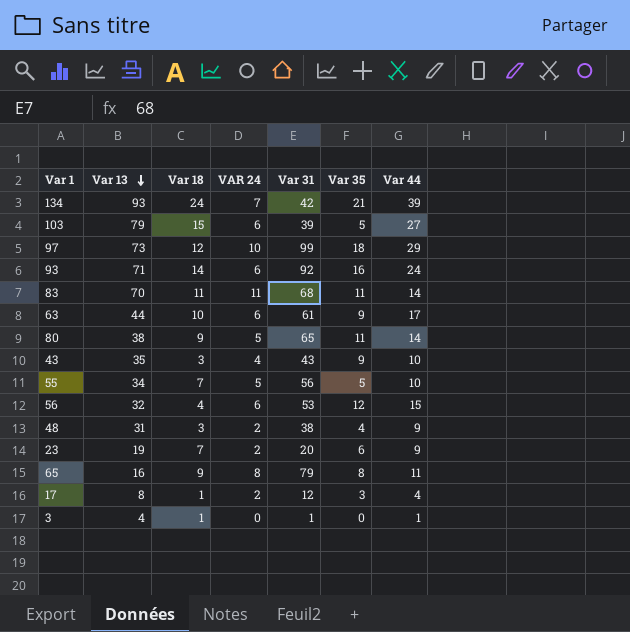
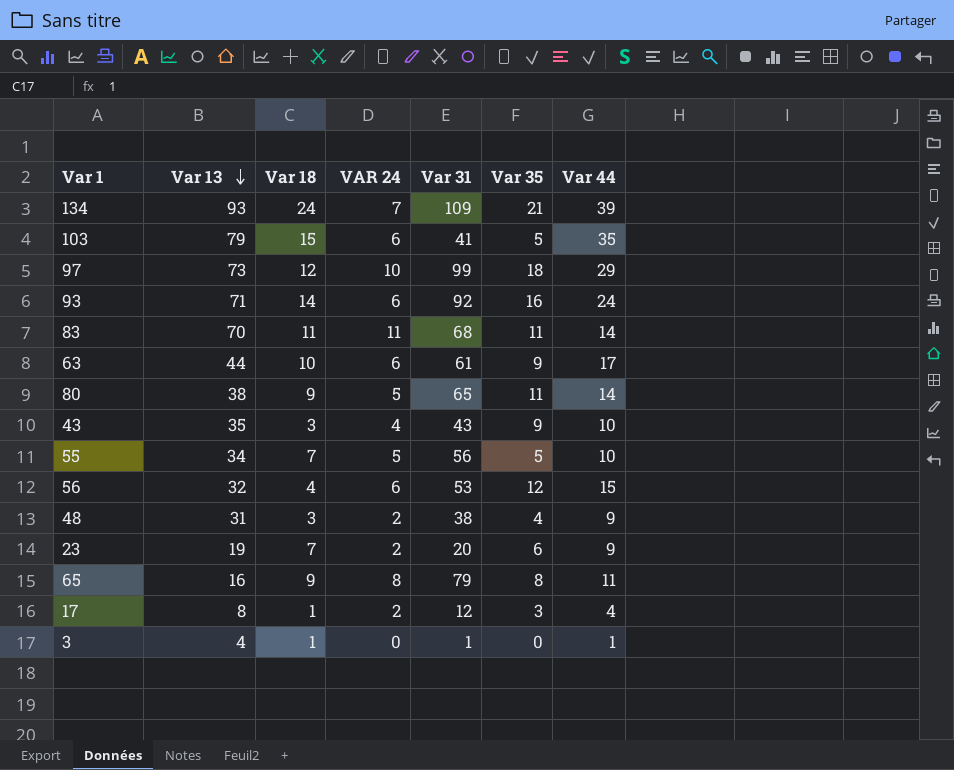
134 | Var 31: 42 -> 109
103 | Var 31: 39 -> 41
103 | Var 44: 27 -> 35

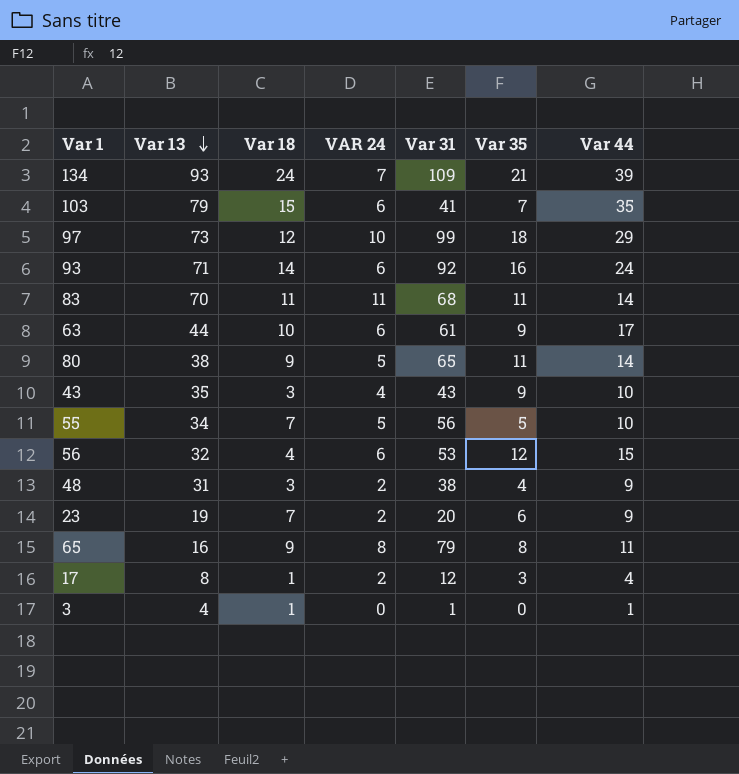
103 | Var 35: 5 -> 7

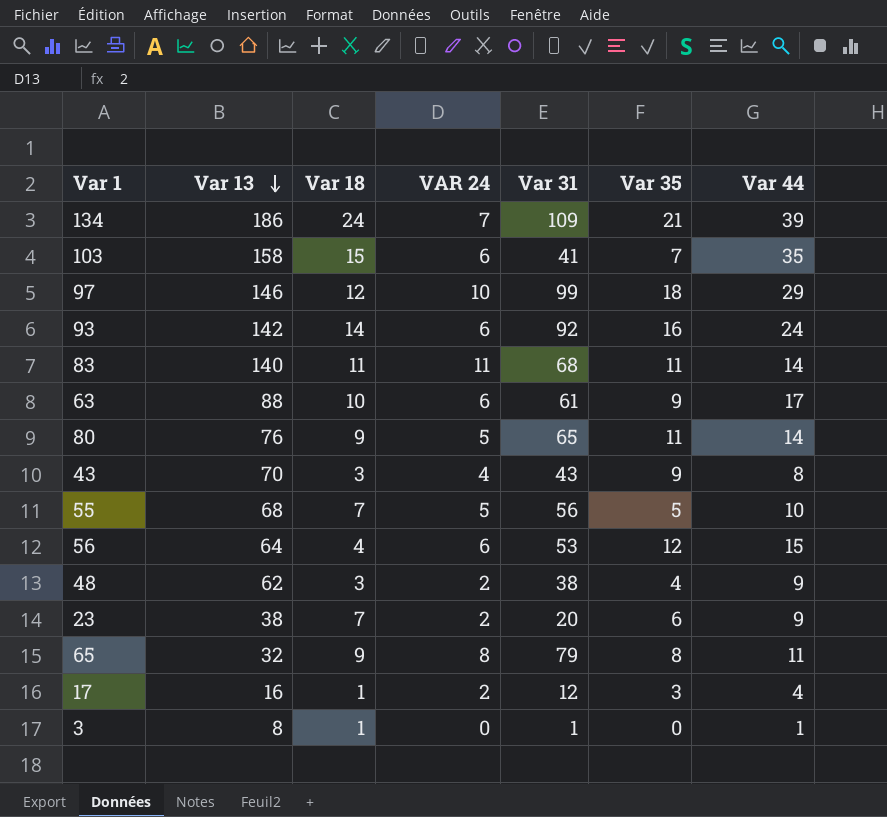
134 | Var 13: 93 -> 186
103 | Var 13: 79 -> 158
97 | Var 13: 73 -> 146
93 | Var 13: 71 -> 142
83 | Var 13: 70 -> 140
63 | Var 13: 44 -> 88
80 | Var 13: 38 -> 76
43 | Var 13: 35 -> 70
43 | Var 44: 10 -> 8
55 | Var 13: 34 -> 68
56 | Var 13: 32 -> 64
48 | Var 13: 31 -> 62
23 | Var 13: 19 -> 38
65 | Var 13: 16 -> 32
17 | Var 13: 8 -> 16
3 | Var 13: 4 -> 8

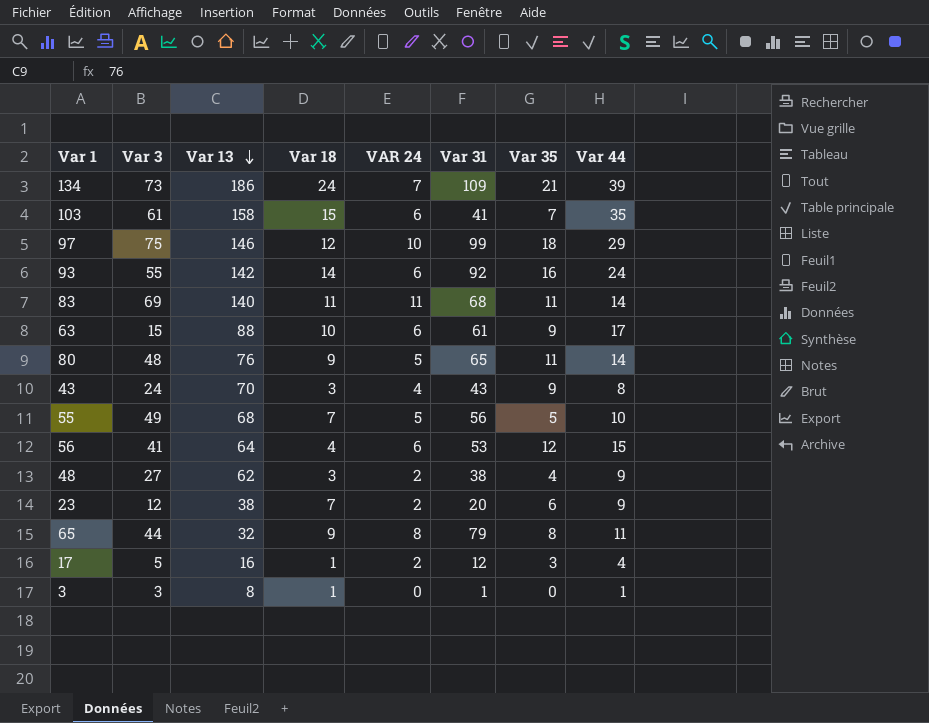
column Var 3 | position: none -> 2

